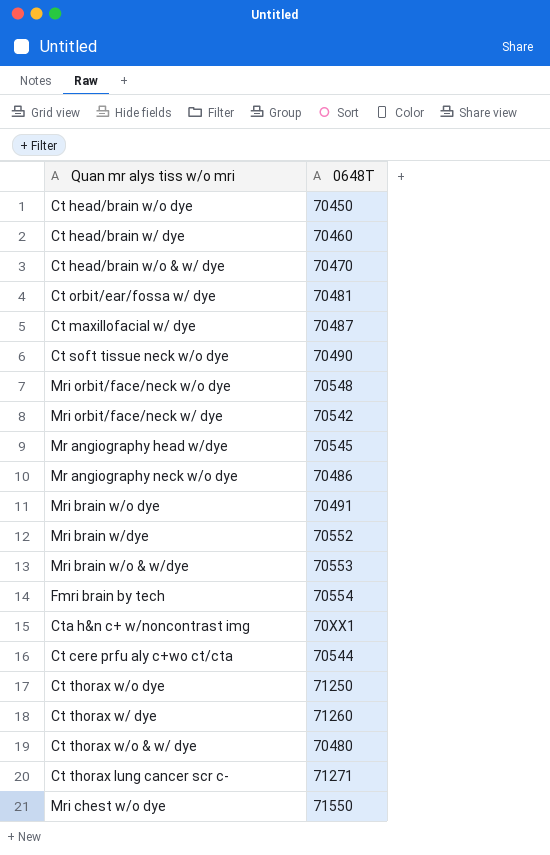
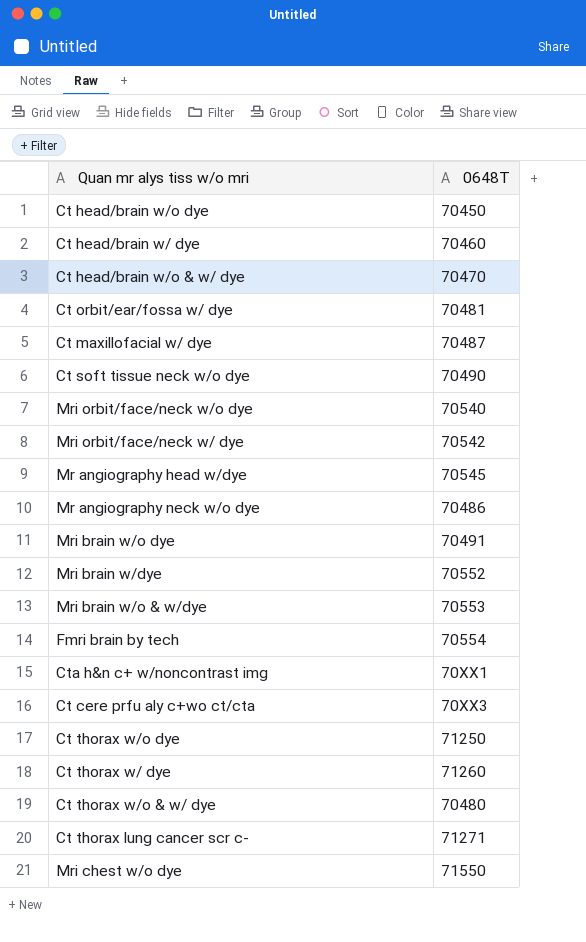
Mri orbit/face/neck w/o dye | 0648T: 70548 -> 70540
Ct cere prfu aly c+wo ct/cta | 0648T: 70544 -> 70XX3

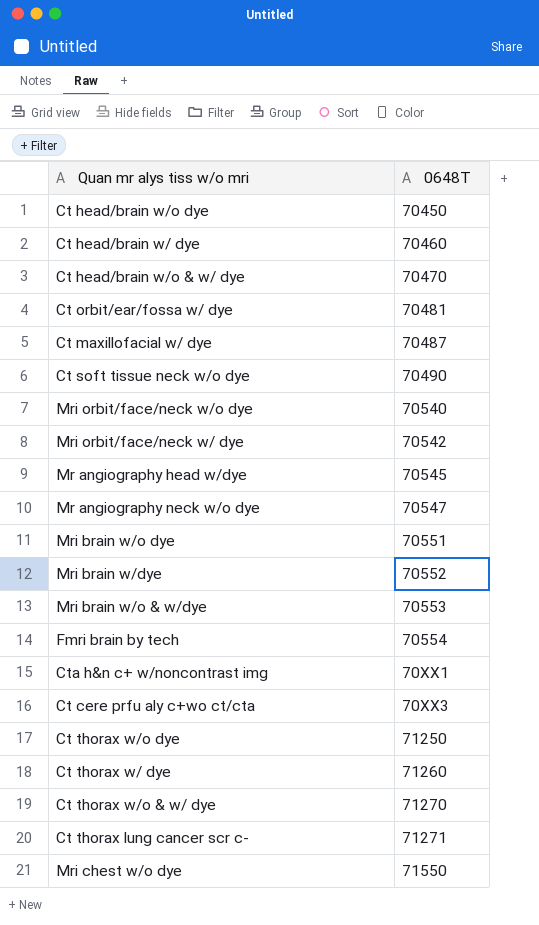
Mr angiography neck w/o dye | 0648T: 70486 -> 70547
Mri brain w/o dye | 0648T: 70491 -> 70551
Ct thorax w/o & w/ dye | 0648T: 70480 -> 71270

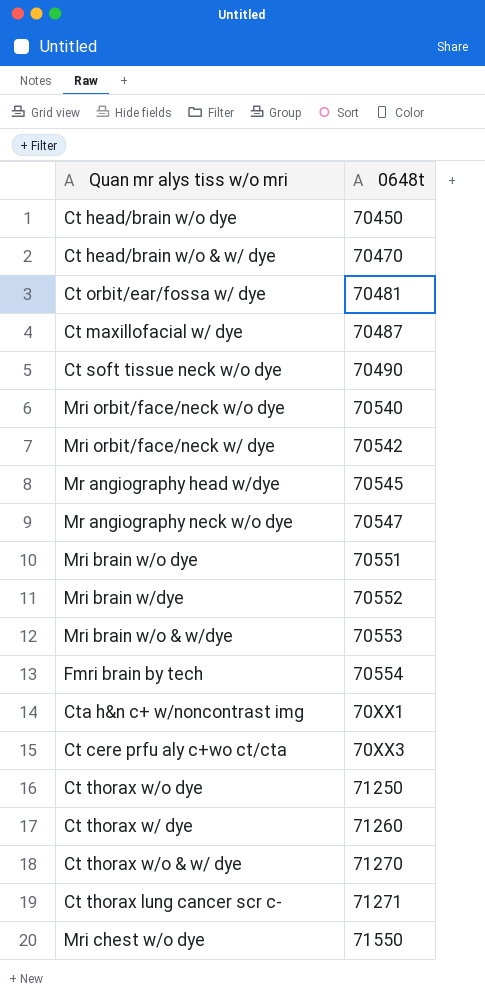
column name: 0648T -> 0648t
row Ct head/brain w/ dye: 70460 -> none

